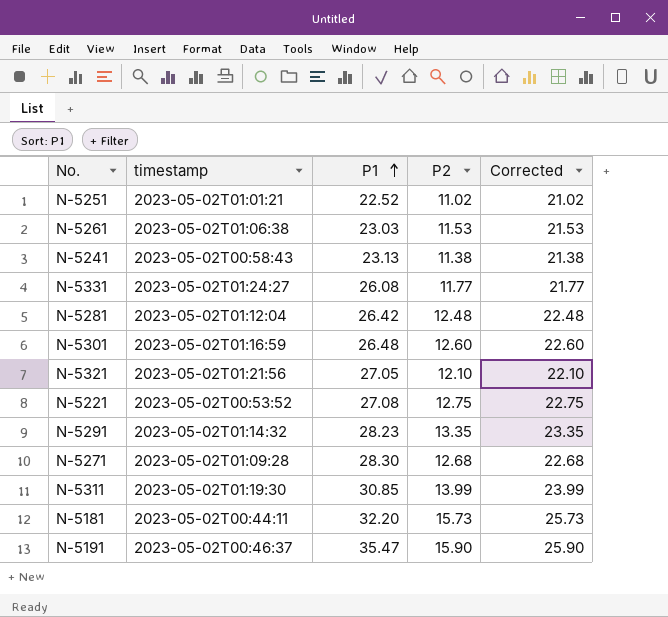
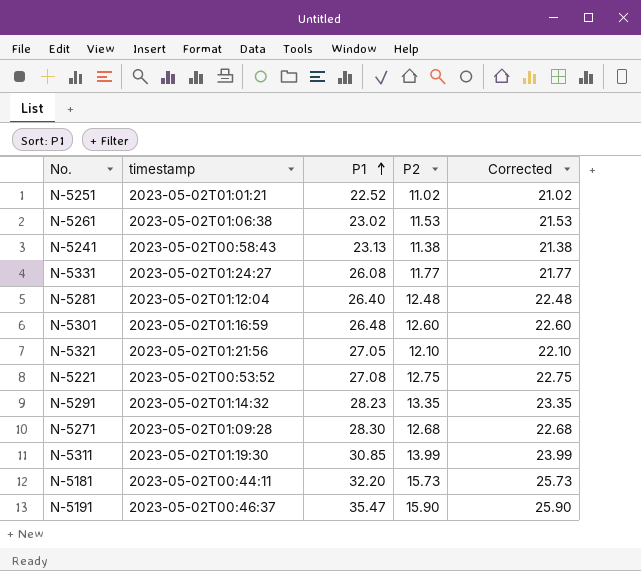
N-5261 | P1: 23.03 -> 23.02
N-5281 | P1: 26.42 -> 26.40

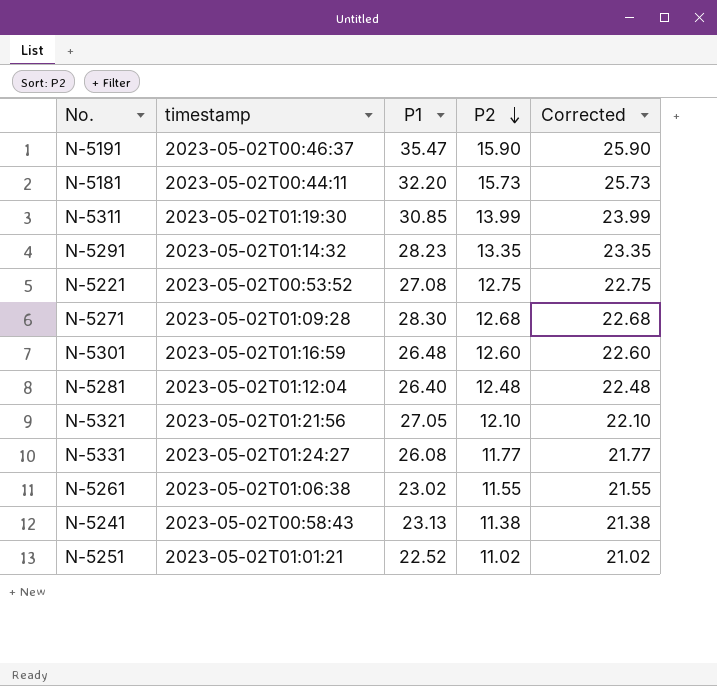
row order: P1 ascending -> P2 descending
N-5261 | P2: 11.53 -> 11.55
N-5261 | Corrected: 21.53 -> 21.55

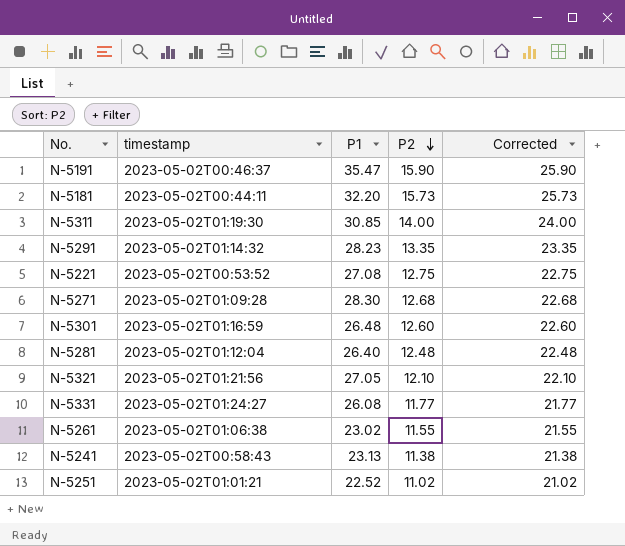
N-5311 | P2: 13.99 -> 14.00
N-5311 | Corrected: 23.99 -> 24.00

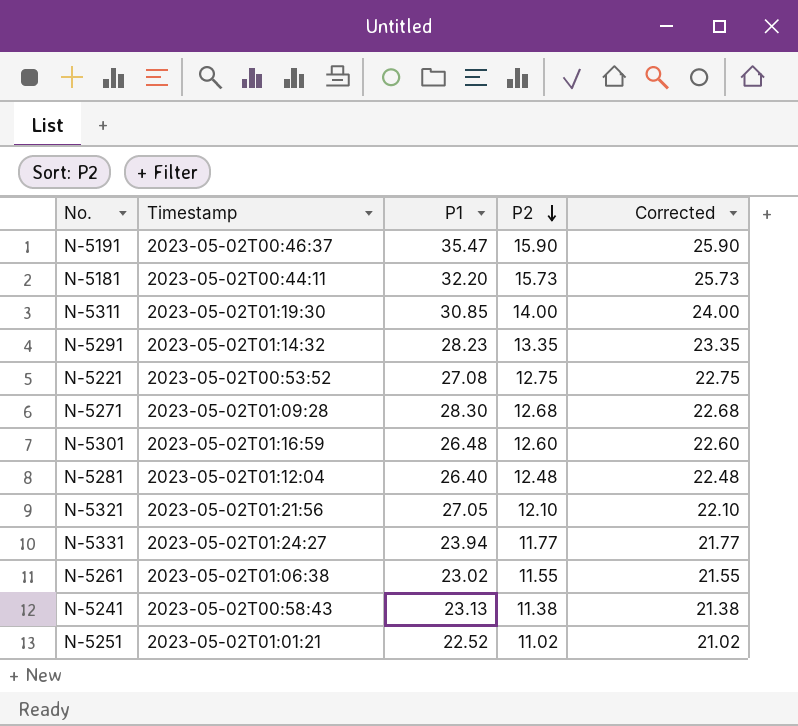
column name: timestamp -> Timestamp
N-5331 | P1: 26.08 -> 23.94

